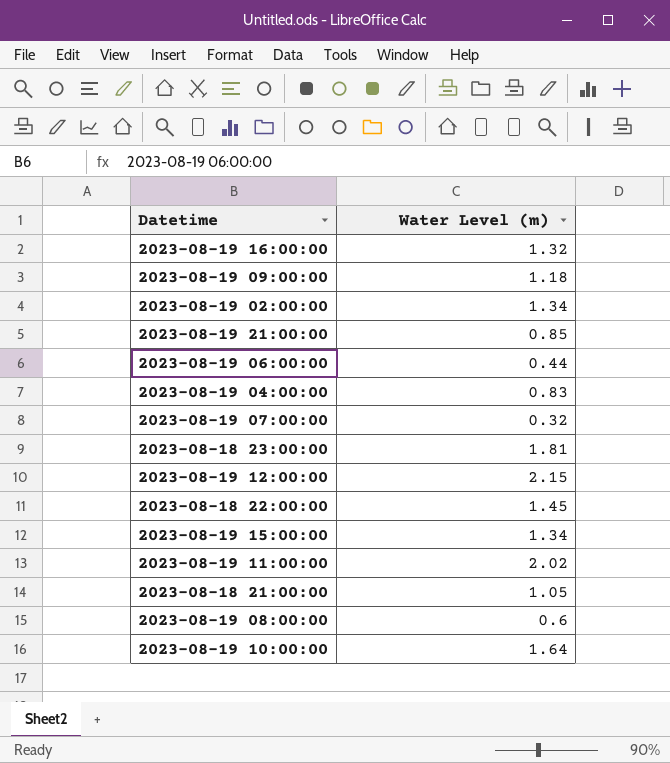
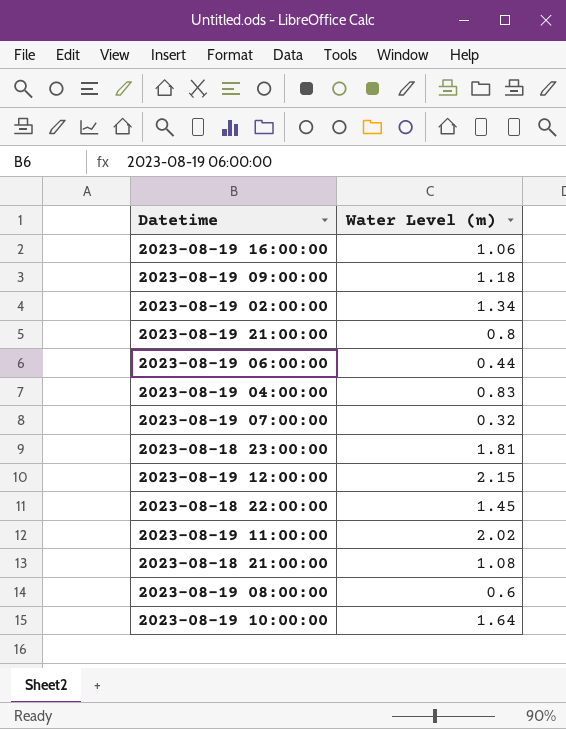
row 2023-08-19 15:00:00: 1.34 -> none
2023-08-19 16:00:00 | Water Level (m): 1.32 -> 1.06
2023-08-19 21:00:00 | Water Level (m): 0.85 -> 0.8
2023-08-18 21:00:00 | Water Level (m): 1.05 -> 1.08

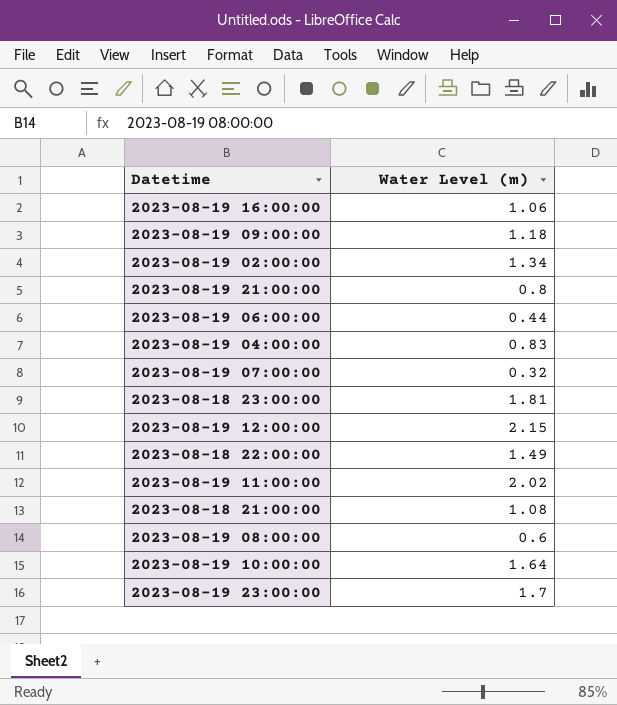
2023-08-18 22:00:00 | Water Level (m): 1.45 -> 1.49
row 2023-08-19 23:00:00: none -> 1.7

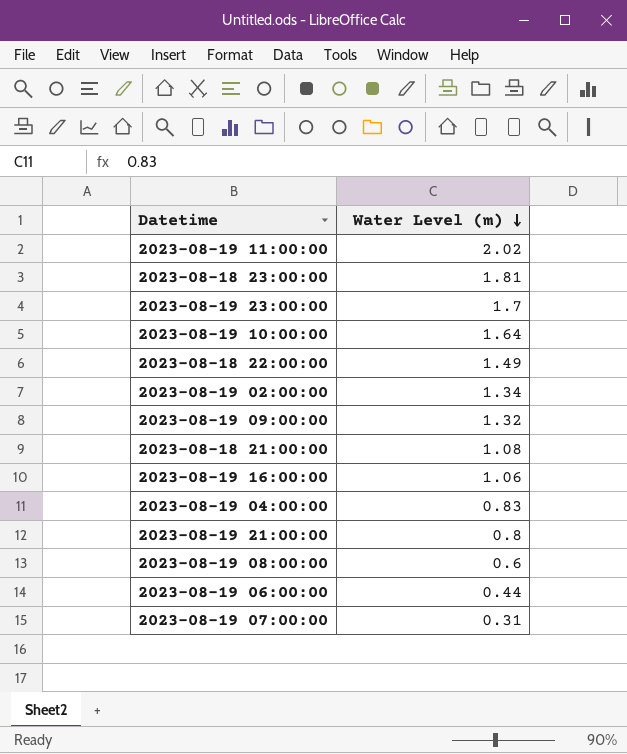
row order: none -> Water Level (m) descending
row 2023-08-19 12:00:00: 2.15 -> none
2023-08-19 09:00:00 | Water Level (m): 1.18 -> 1.32
2023-08-19 07:00:00 | Water Level (m): 0.32 -> 0.31

